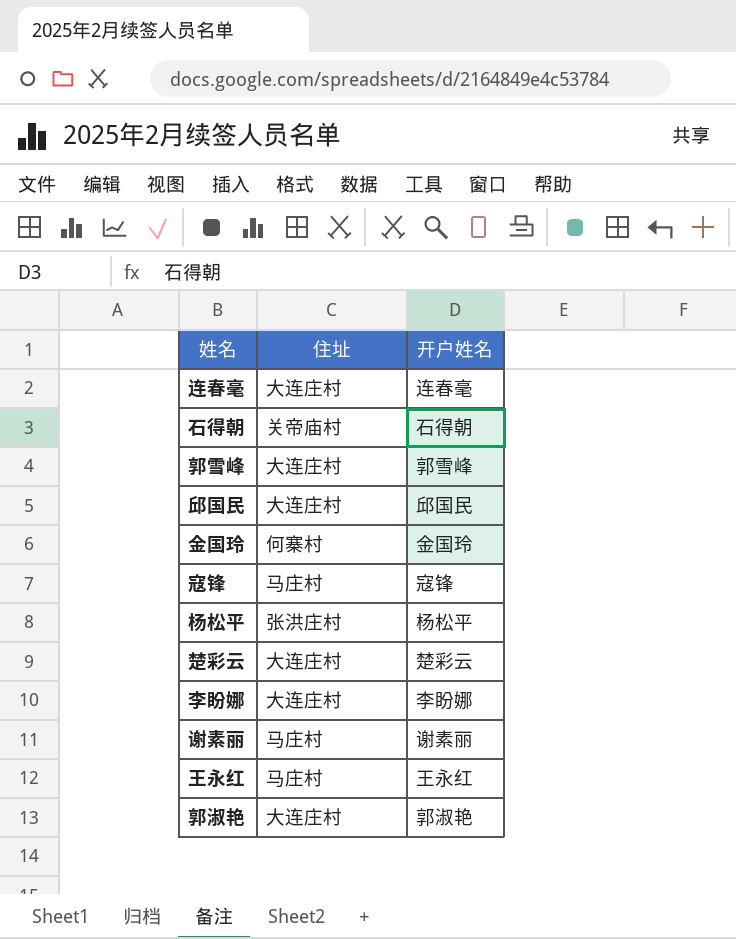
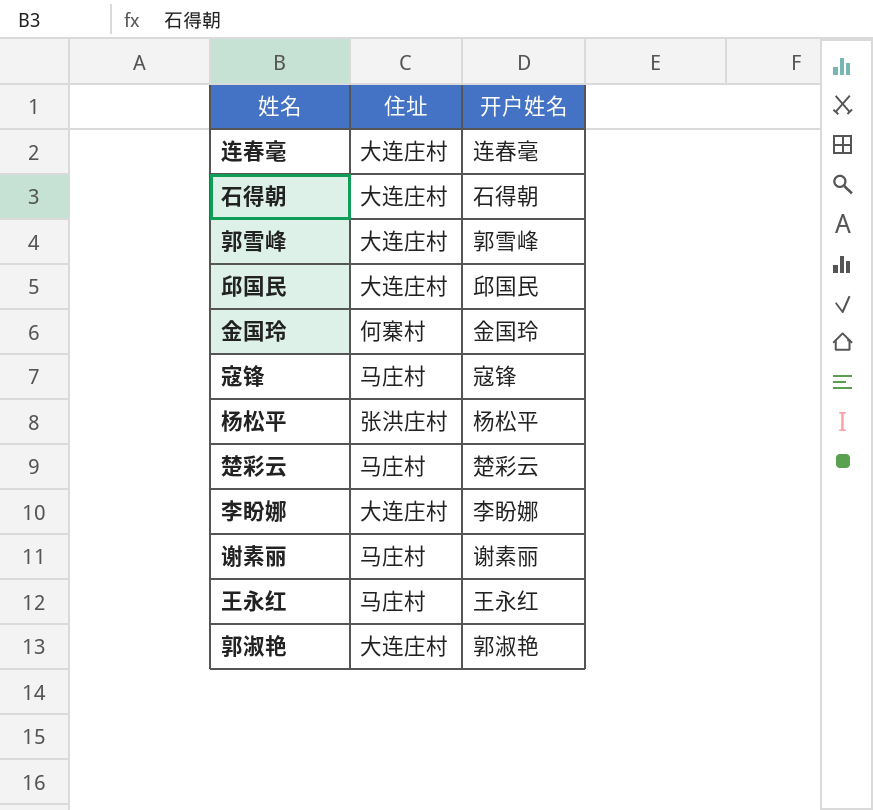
石得朝 | 住址: 关帝庙村 -> 大连庄村
楚彩云 | 住址: 大连庄村 -> 马庄村

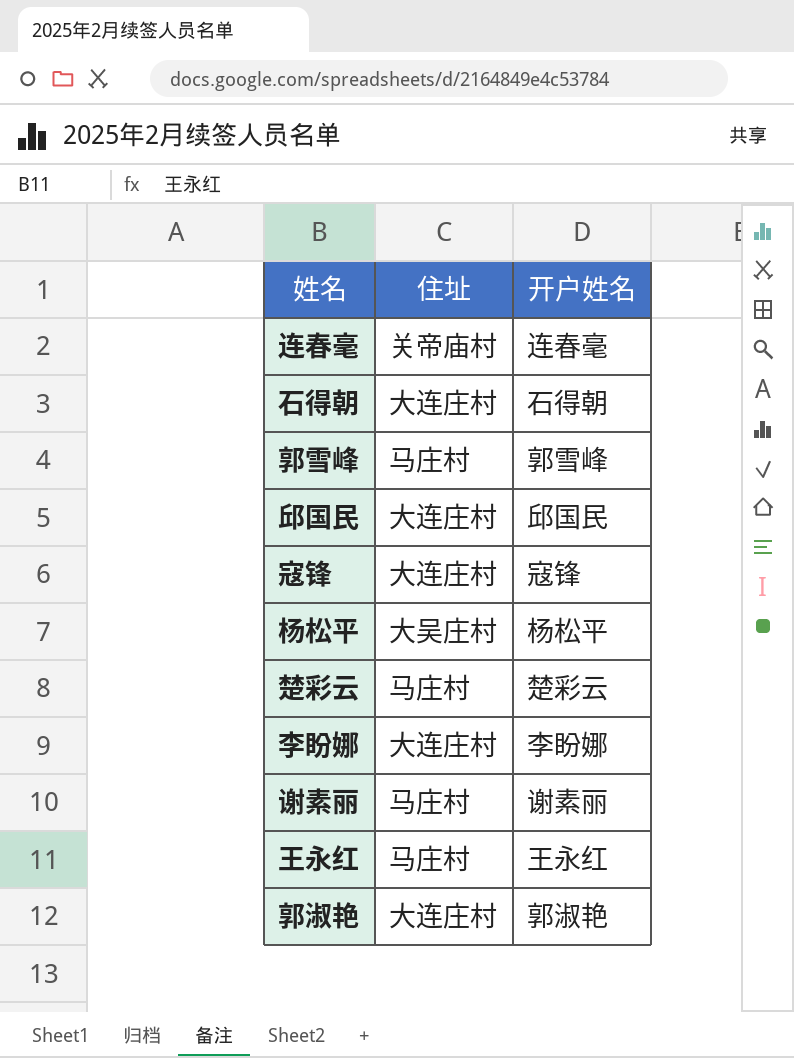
row 金国玲: 何寨村 | 金国玲 -> none
连春毫 | 住址: 大连庄村 -> 关帝庙村
郭雪峰 | 住址: 大连庄村 -> 马庄村
寇锋 | 住址: 马庄村 -> 大连庄村
杨松平 | 住址: 张洪庄村 -> 大吴庄村

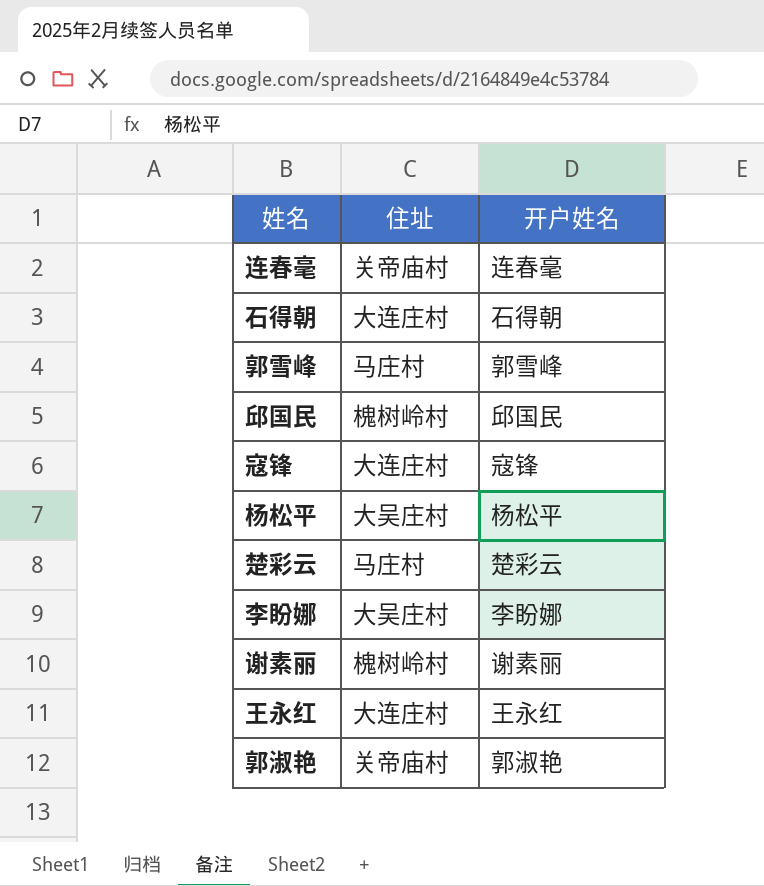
邱国民 | 住址: 大连庄村 -> 槐树岭村
李盼娜 | 住址: 大连庄村 -> 大吴庄村
谢素丽 | 住址: 马庄村 -> 槐树岭村
王永红 | 住址: 马庄村 -> 大连庄村
郭淑艳 | 住址: 大连庄村 -> 关帝庙村

